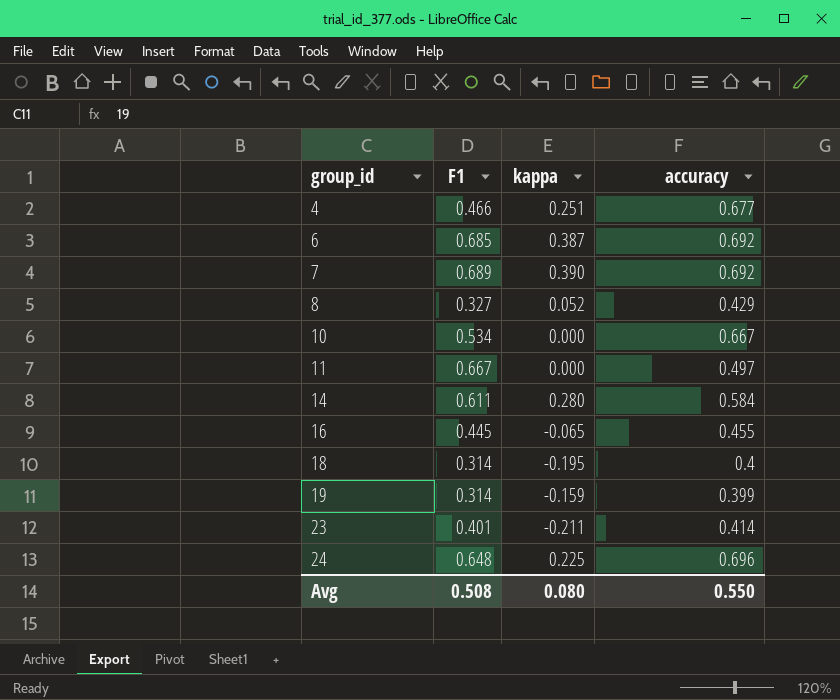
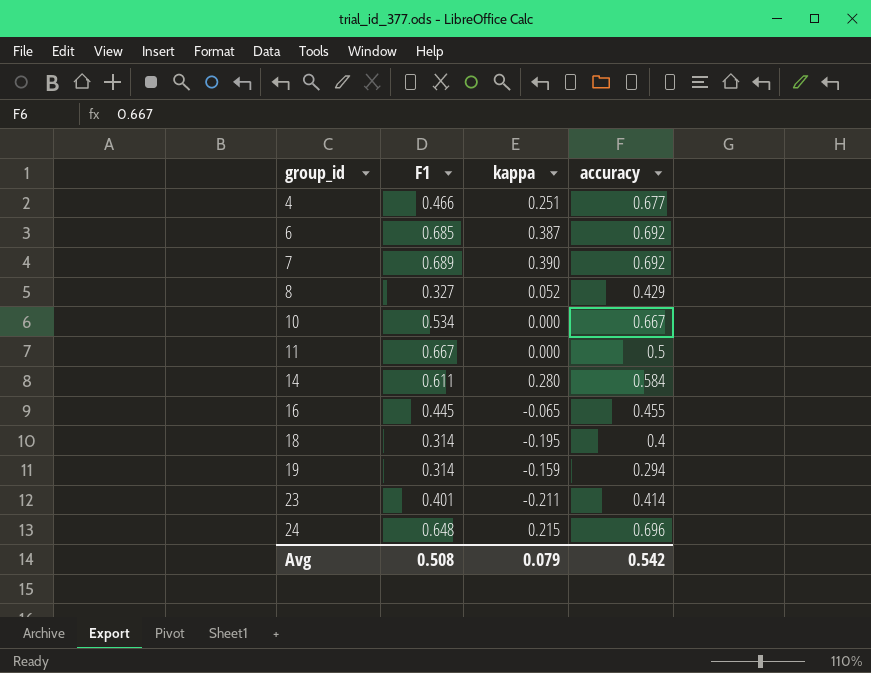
11 | accuracy: 0.497 -> 0.5
19 | accuracy: 0.399 -> 0.294
24 | kappa: 0.225 -> 0.215
Avg | kappa: 0.080 -> 0.079
Avg | accuracy: 0.550 -> 0.542

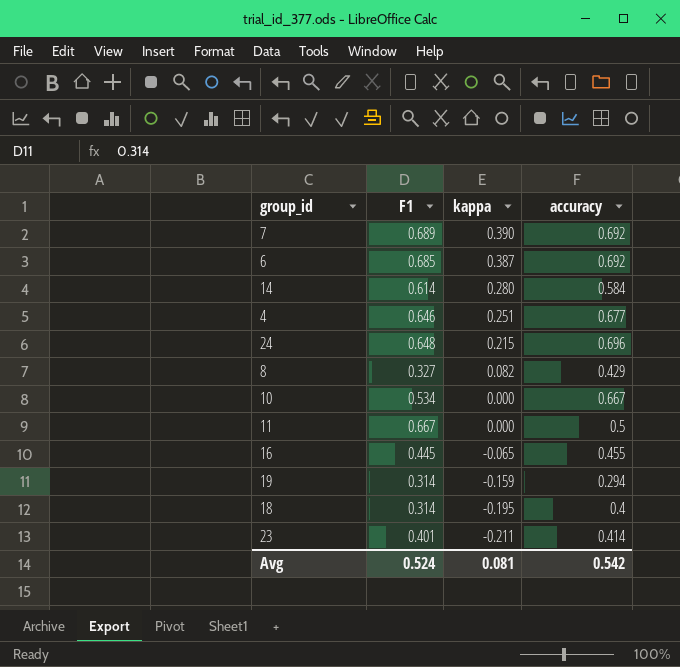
row order: group_id ascending -> kappa descending
14 | F1: 0.611 -> 0.614
4 | F1: 0.466 -> 0.646
8 | kappa: 0.052 -> 0.082
Avg | F1: 0.508 -> 0.524
Avg | kappa: 0.079 -> 0.081

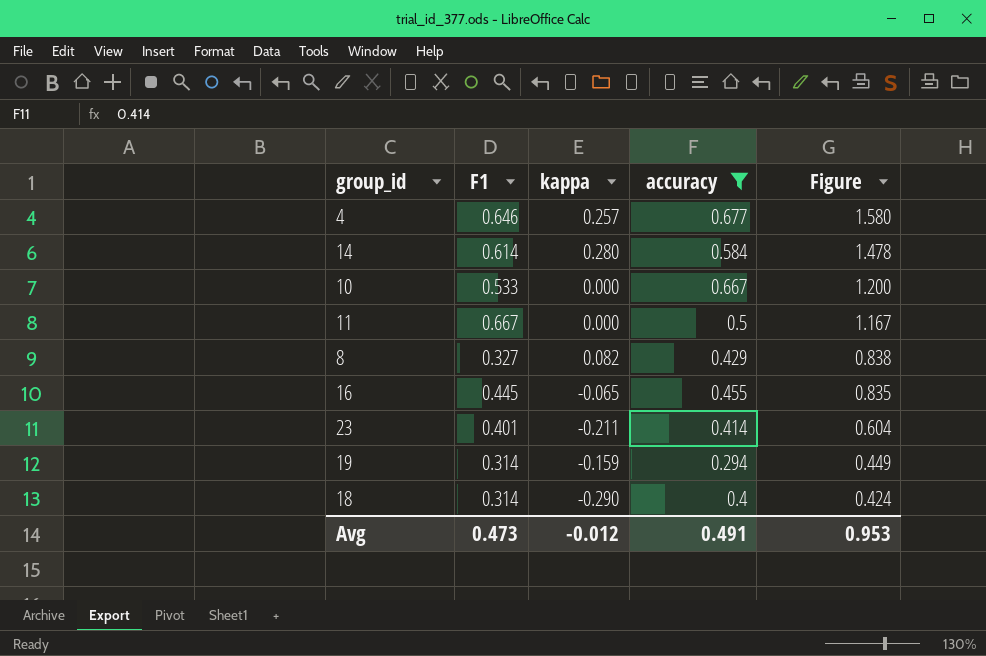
filter: none -> accuracy <= 0.677
row order: kappa descending -> Figure descending
column Figure | formula: none -> [F1] + [kappa] + [accuracy]
4 | kappa: 0.251 -> 0.257
10 | F1: 0.534 -> 0.533
18 | kappa: -0.195 -> -0.290
Avg | F1: 0.524 -> 0.473
Avg | kappa: 0.081 -> -0.012
Avg | accuracy: 0.542 -> 0.491

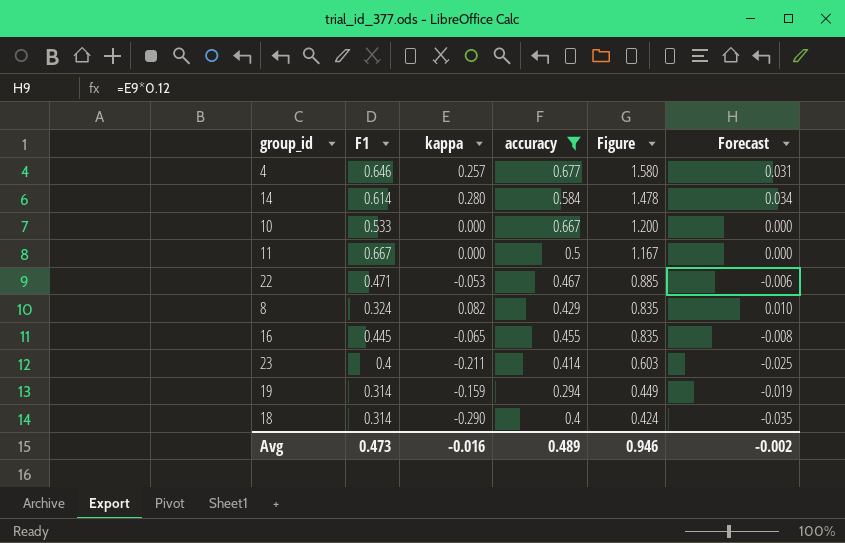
column Forecast | formula: none -> [kappa] * 0.12
row 22: none -> 0.471 | -0.053 | 0.467 | 0.885 | -0.006
8 | F1: 0.327 -> 0.324
8 | Figure: 0.838 -> 0.835
23 | F1: 0.401 -> 0.4
23 | Figure: 0.604 -> 0.603
Avg | kappa: -0.012 -> -0.016
Avg | accuracy: 0.491 -> 0.489
Avg | Figure: 0.953 -> 0.946

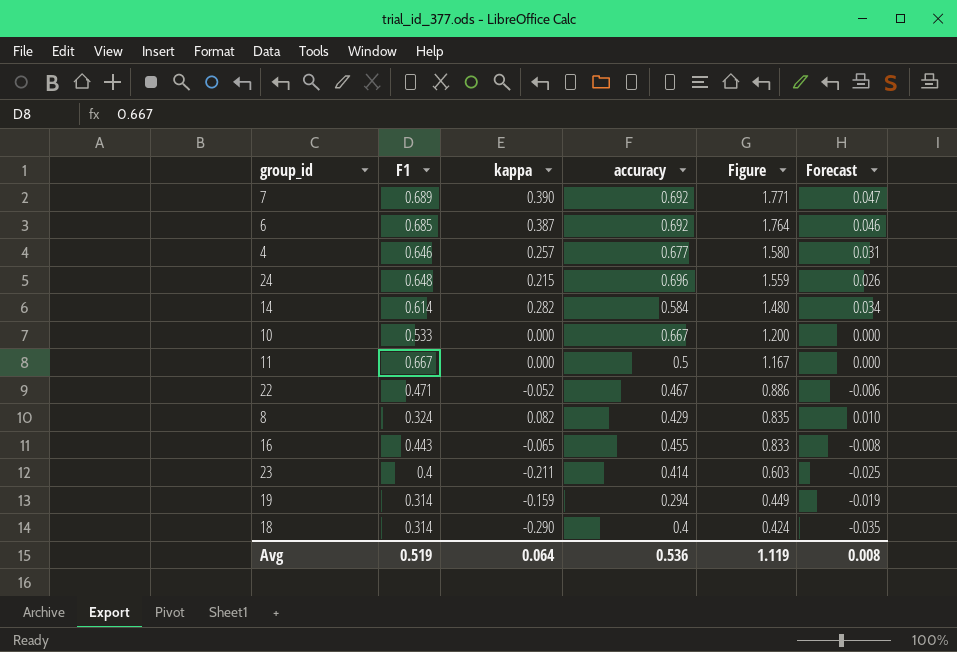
filter: accuracy <= 0.677 -> none
14 | kappa: 0.280 -> 0.282
14 | Figure: 1.478 -> 1.480
22 | kappa: -0.053 -> -0.052
22 | Figure: 0.885 -> 0.886
16 | F1: 0.445 -> 0.443
16 | Figure: 0.835 -> 0.833
Avg | F1: 0.473 -> 0.519
Avg | kappa: -0.016 -> 0.064
Avg | accuracy: 0.489 -> 0.536
Avg | Figure: 0.946 -> 1.119
Avg | Forecast: -0.002 -> 0.008

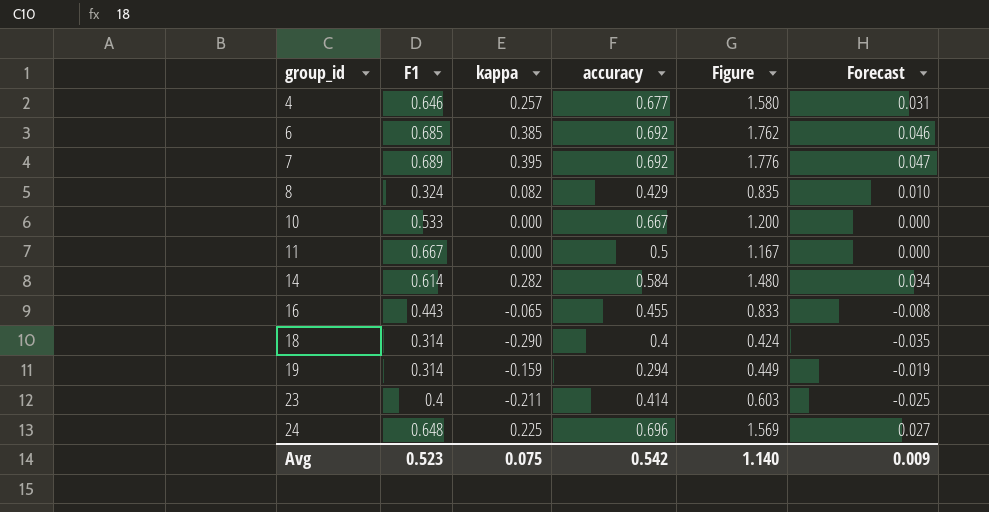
row order: Figure descending -> group_id ascending
row 22: 0.471 | -0.052 | 0.467 | 0.886 | -0.006 -> none
6 | kappa: 0.387 -> 0.385
6 | Figure: 1.764 -> 1.762
7 | kappa: 0.390 -> 0.395
7 | Figure: 1.771 -> 1.776
24 | kappa: 0.215 -> 0.225
24 | Figure: 1.559 -> 1.569
24 | Forecast: 0.026 -> 0.027
Avg | F1: 0.519 -> 0.523
Avg | kappa: 0.064 -> 0.075
Avg | accuracy: 0.536 -> 0.542
Avg | Figure: 1.119 -> 1.140
Avg | Forecast: 0.008 -> 0.009

